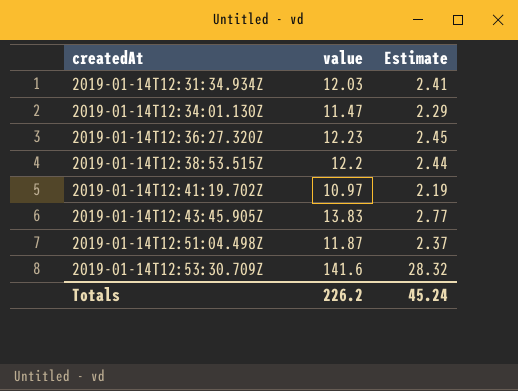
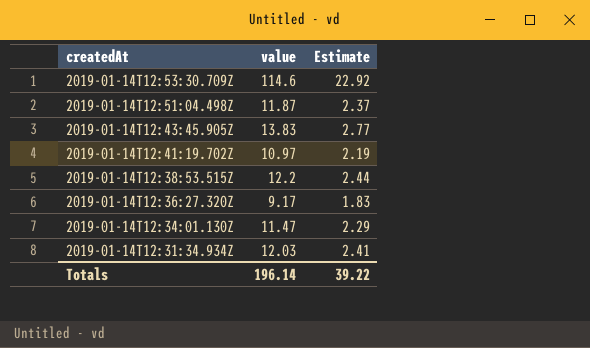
row order: createdAt ascending -> createdAt descending
2019-01-14T12:53:30.709Z | value: 141.6 -> 114.6
2019-01-14T12:53:30.709Z | Estimate: 28.32 -> 22.92
2019-01-14T12:36:27.320Z | value: 12.23 -> 9.17
2019-01-14T12:36:27.320Z | Estimate: 2.45 -> 1.83
Totals | value: 226.2 -> 196.14
Totals | Estimate: 45.24 -> 39.22

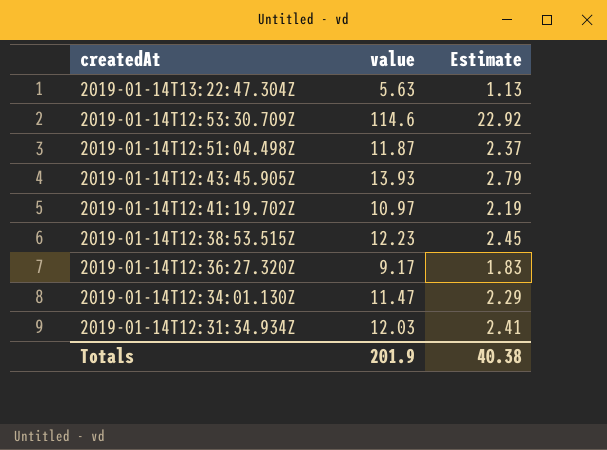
row 2019-01-14T13:22:47.304Z: none -> 5.63 | 1.13
2019-01-14T12:43:45.905Z | value: 13.83 -> 13.93
2019-01-14T12:43:45.905Z | Estimate: 2.77 -> 2.79
2019-01-14T12:38:53.515Z | value: 12.2 -> 12.23
2019-01-14T12:38:53.515Z | Estimate: 2.44 -> 2.45
Totals | value: 196.14 -> 201.9
Totals | Estimate: 39.22 -> 40.38

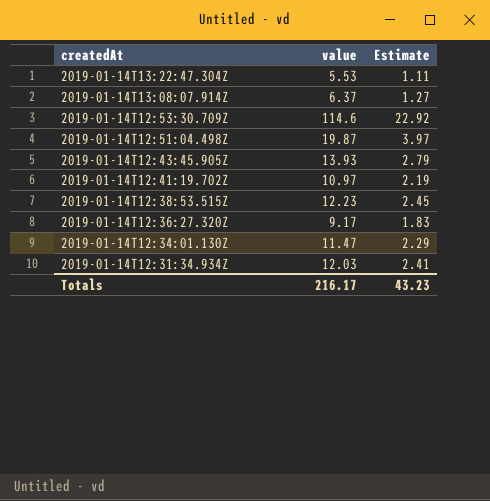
2019-01-14T13:22:47.304Z | value: 5.63 -> 5.53
2019-01-14T13:22:47.304Z | Estimate: 1.13 -> 1.11
row 2019-01-14T13:08:07.914Z: none -> 6.37 | 1.27
2019-01-14T12:51:04.498Z | value: 11.87 -> 19.87
2019-01-14T12:51:04.498Z | Estimate: 2.37 -> 3.97
Totals | value: 201.9 -> 216.17
Totals | Estimate: 40.38 -> 43.23

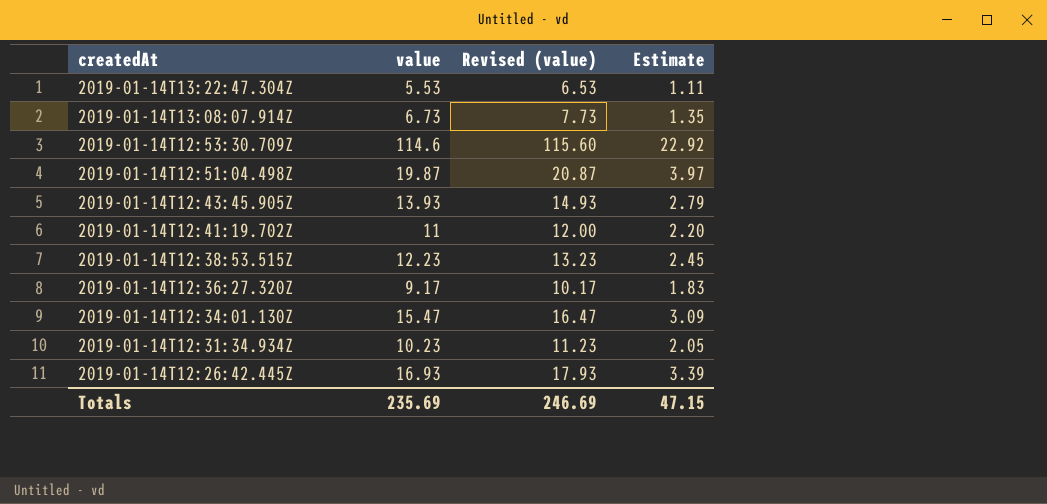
column Revised (value) | formula: none -> [value] + 1
2019-01-14T13:08:07.914Z | value: 6.37 -> 6.73
2019-01-14T13:08:07.914Z | Estimate: 1.27 -> 1.35
2019-01-14T12:41:19.702Z | value: 10.97 -> 11
2019-01-14T12:41:19.702Z | Estimate: 2.19 -> 2.20
2019-01-14T12:34:01.130Z | value: 11.47 -> 15.47
2019-01-14T12:34:01.130Z | Estimate: 2.29 -> 3.09
2019-01-14T12:31:34.934Z | value: 12.03 -> 10.23
2019-01-14T12:31:34.934Z | Estimate: 2.41 -> 2.05
row 2019-01-14T12:26:42.445Z: none -> 16.93 | 17.93 | 3.39
Totals | value: 216.17 -> 235.69
Totals | Estimate: 43.23 -> 47.15

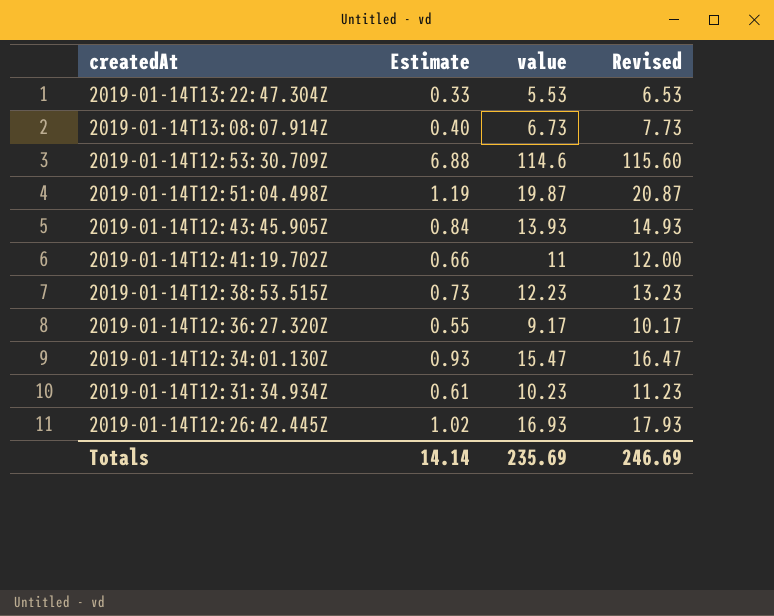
column Estimate | formula: [value] * 0.2 -> [value] * 0.06
column Estimate | position: 4 -> 2
column name: Revised (value) -> Revised
Totals | Estimate: 47.15 -> 14.14

